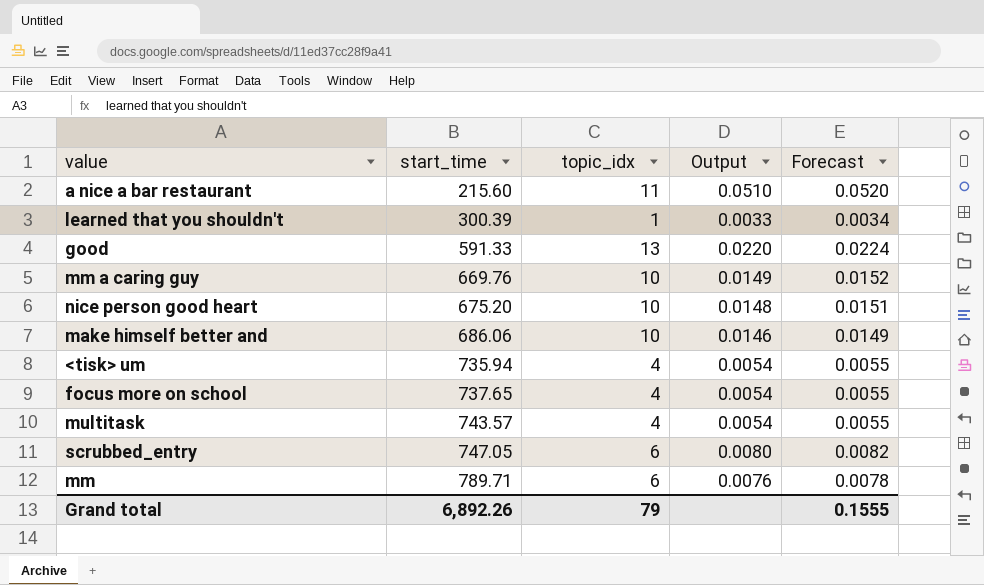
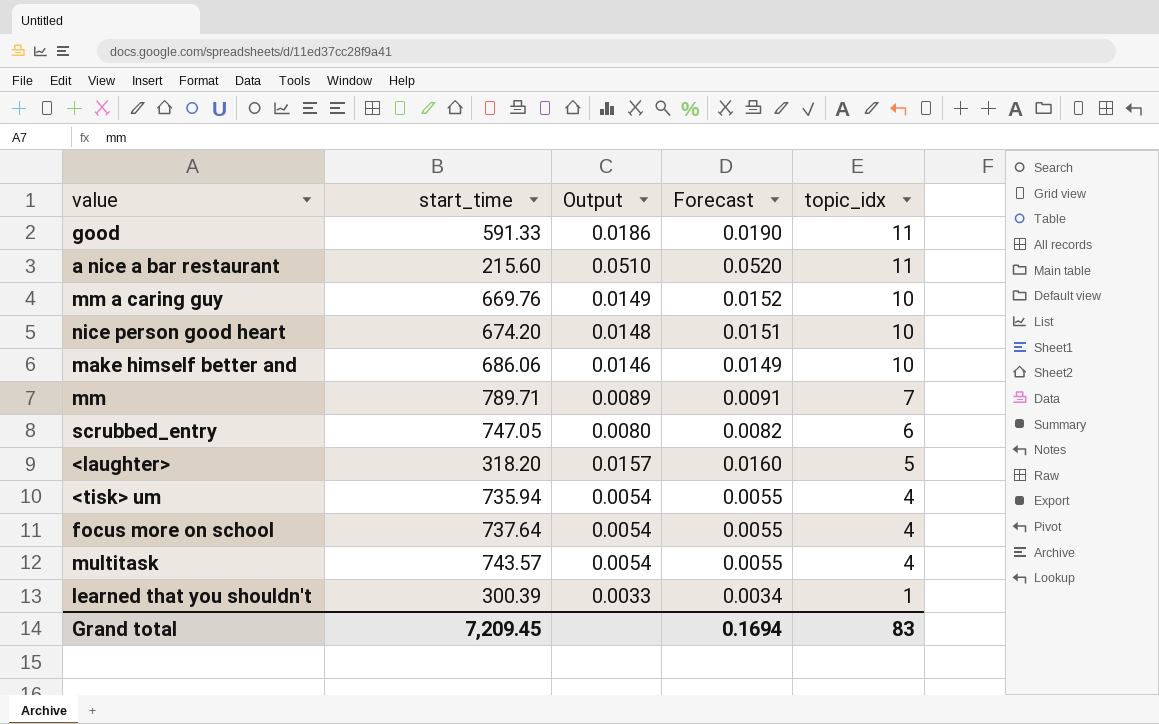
row order: start_time ascending -> topic_idx descending
column topic_idx | position: 3 -> 5
good | Output: 0.0220 -> 0.0186
good | Forecast: 0.0224 -> 0.0190
good | topic_idx: 13 -> 11
nice person good heart | start_time: 675.20 -> 674.20
mm | Output: 0.0076 -> 0.0089
mm | Forecast: 0.0078 -> 0.0091
mm | topic_idx: 6 -> 7
row <laughter>: none -> 318.20 | 0.0157 | 0.0160 | 5
focus more on school | start_time: 737.65 -> 737.64
Grand total | start_time: 6,892.26 -> 7,209.45
Grand total | Forecast: 0.1555 -> 0.1694
Grand total | topic_idx: 79 -> 83

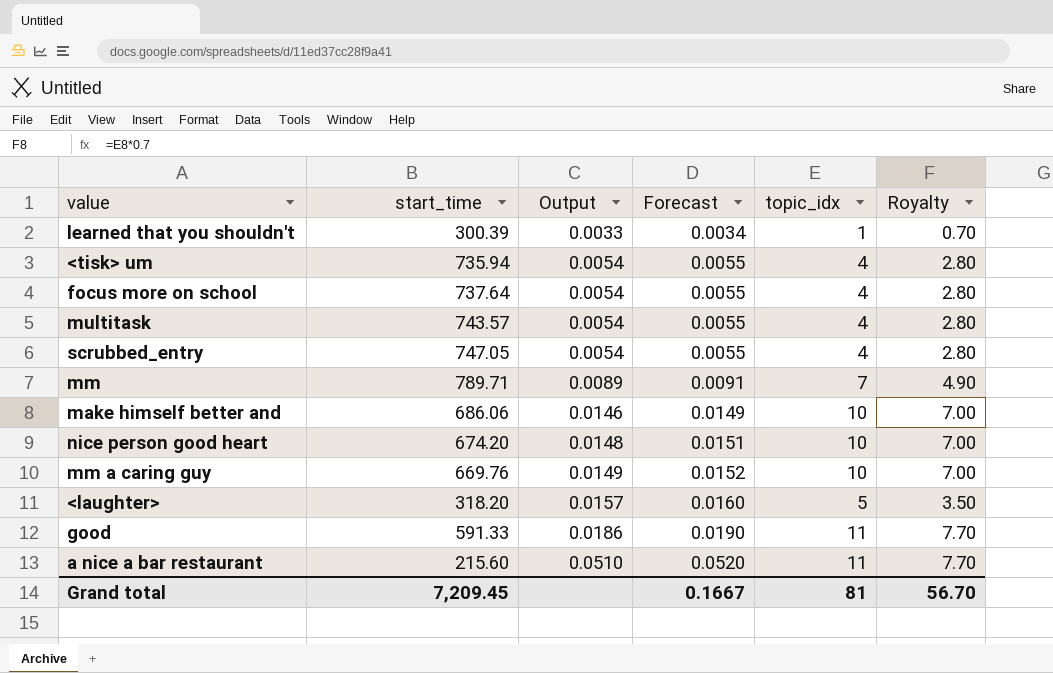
row order: topic_idx descending -> Output ascending
column Royalty | formula: none -> [topic_idx] * 0.7
scrubbed_entry | Output: 0.0080 -> 0.0054
scrubbed_entry | Forecast: 0.0082 -> 0.0055
scrubbed_entry | topic_idx: 6 -> 4
Grand total | Forecast: 0.1694 -> 0.1667
Grand total | topic_idx: 83 -> 81

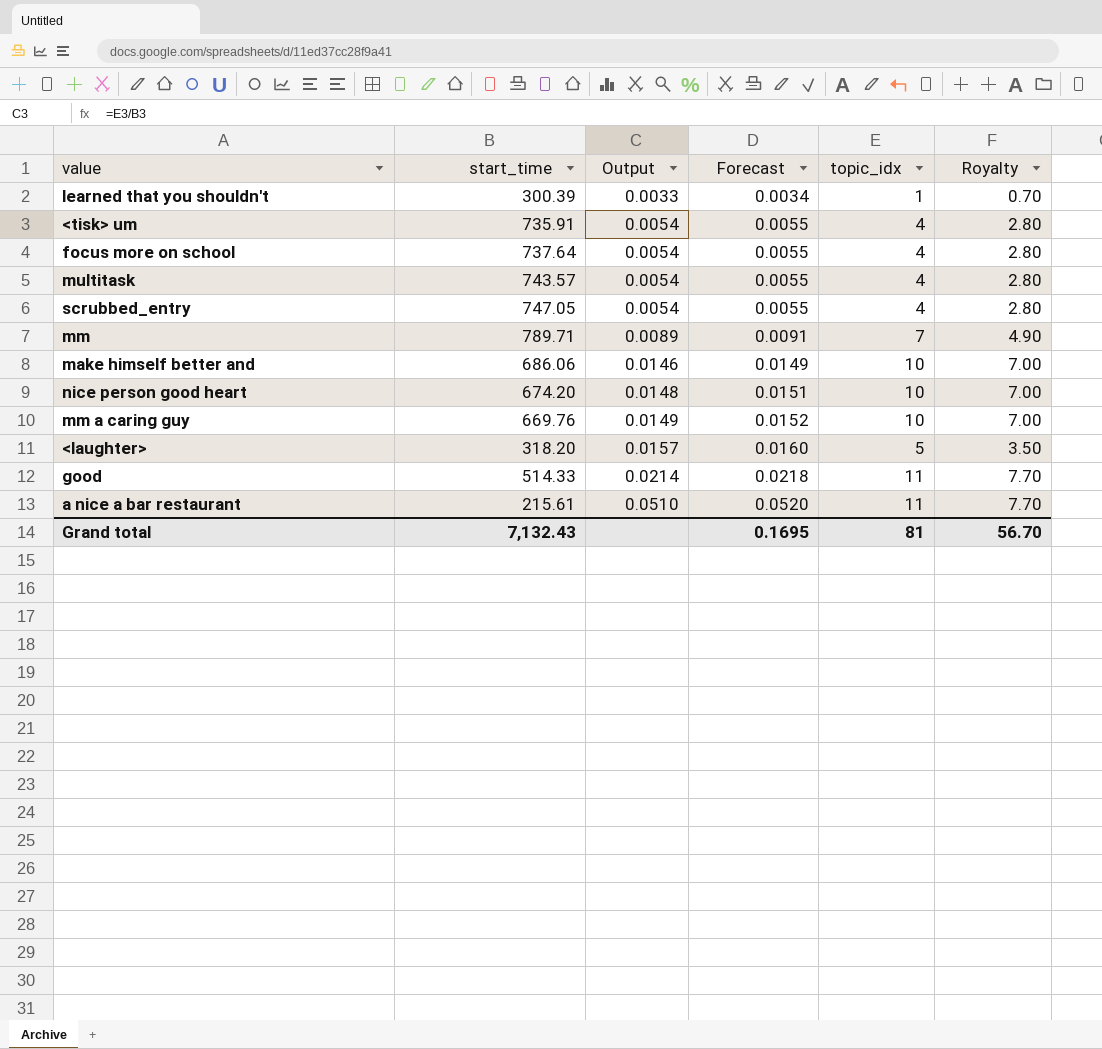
<tisk> um | start_time: 735.94 -> 735.91
good | start_time: 591.33 -> 514.33
good | Output: 0.0186 -> 0.0214
good | Forecast: 0.0190 -> 0.0218
a nice a bar restaurant | start_time: 215.60 -> 215.61
Grand total | start_time: 7,209.45 -> 7,132.43
Grand total | Forecast: 0.1667 -> 0.1695

